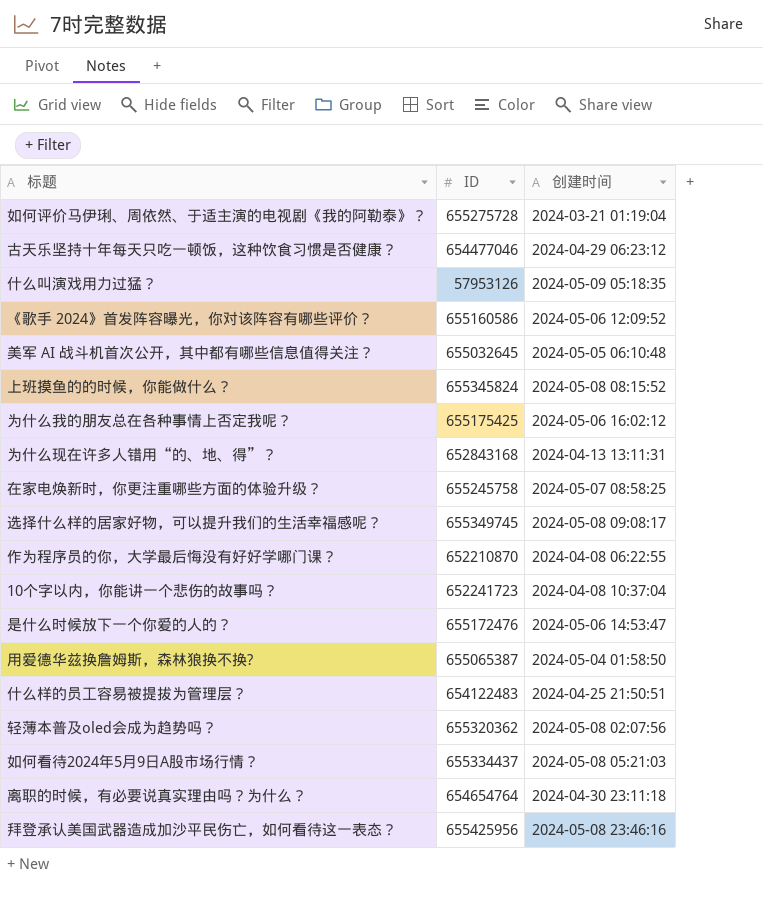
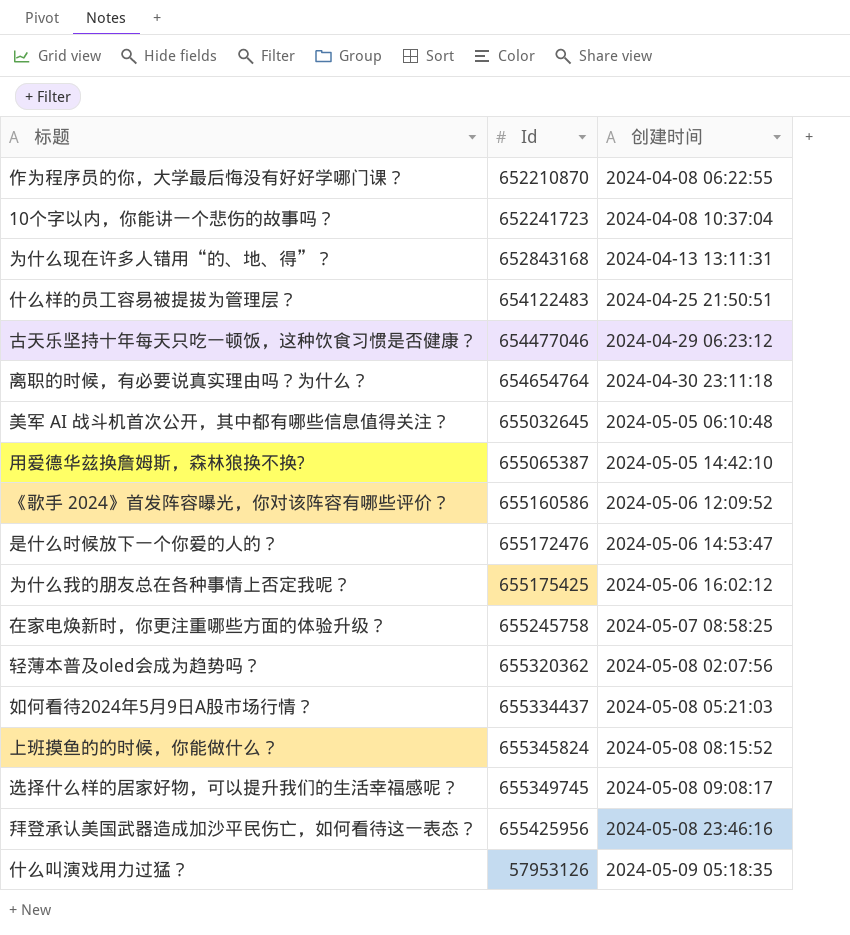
row order: none -> 创建时间 ascending
column name: ID -> Id
row 如何评价马伊琍、周依然、于适主演的电视剧《我的阿勒泰》？: 655275728 | 2024-03-21 01:19:04 -> none
用爱德华兹换詹姆斯，森林狼换不换? | 创建时间: 2024-05-04 01:58:50 -> 2024-05-05 14:42:10

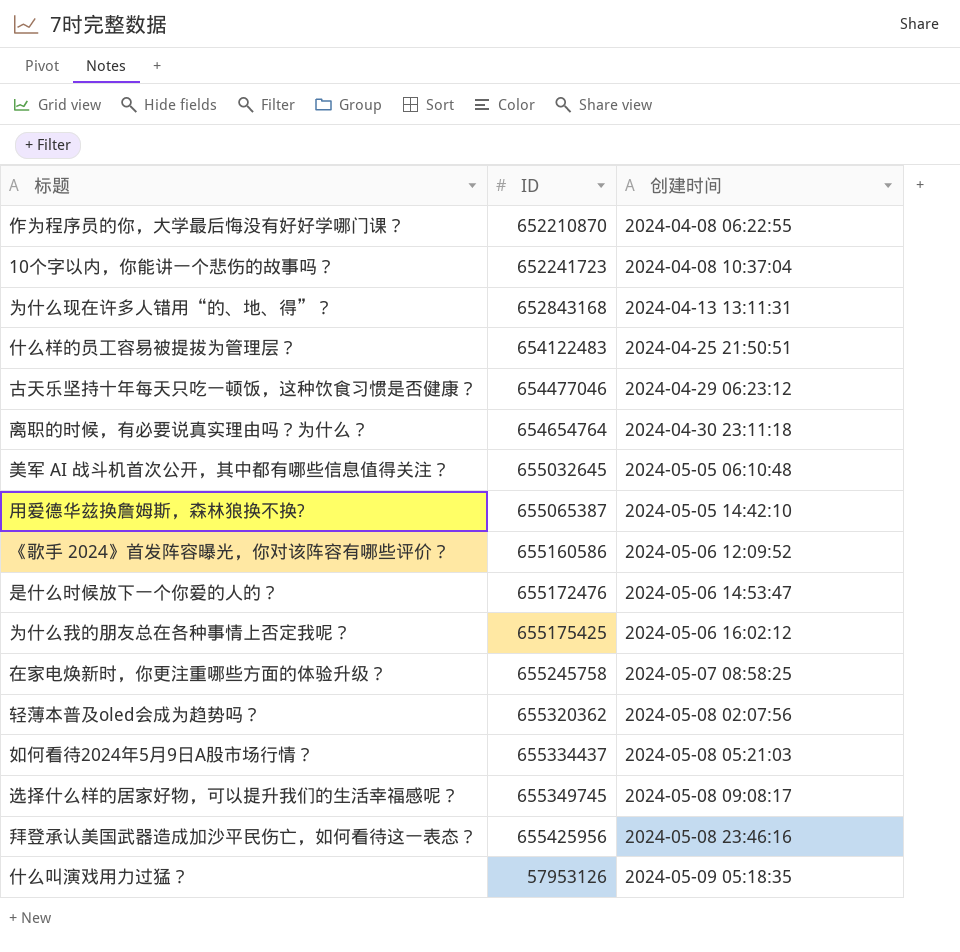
column name: Id -> ID
row 上班摸鱼的的时候，你能做什么？: 655345824 | 2024-05-08 08:15:52 -> none

